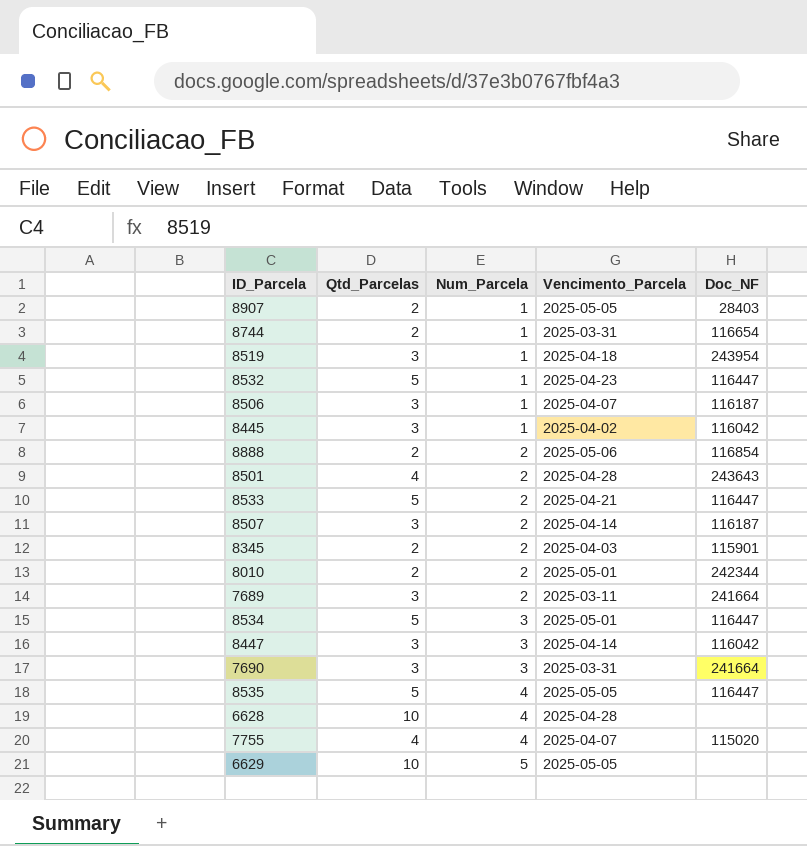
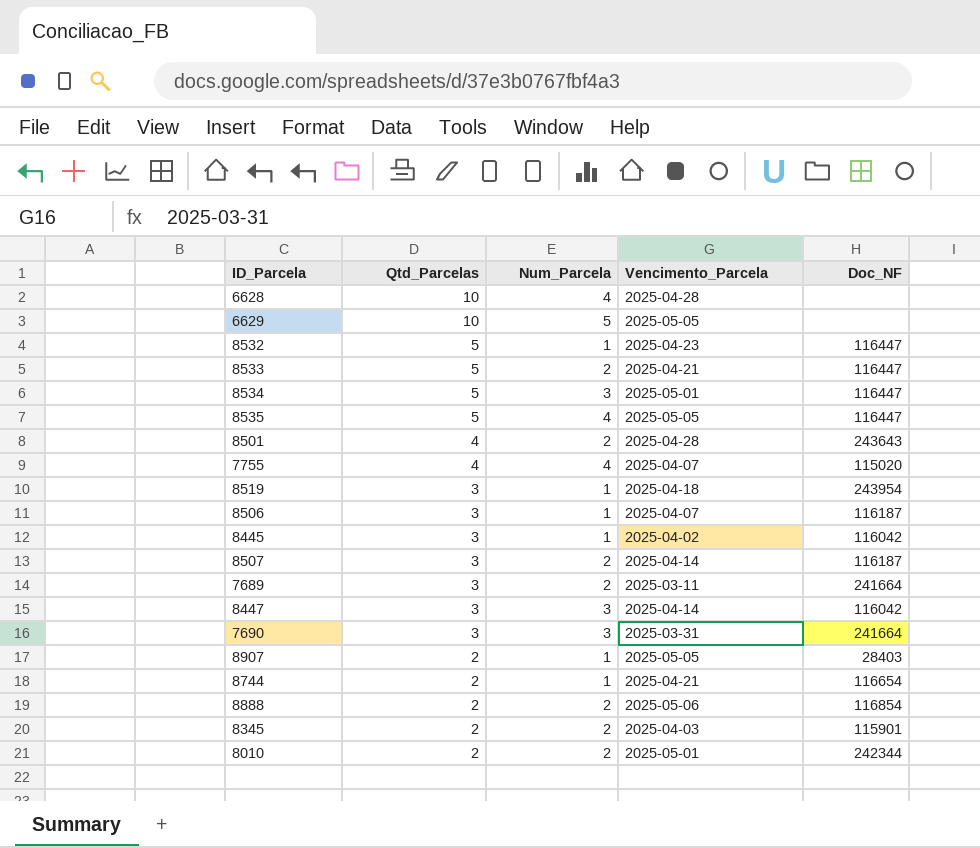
row order: Num_Parcela ascending -> Qtd_Parcelas descending
8744 | Vencimento_Parcela: 2025-03-31 -> 2025-04-21

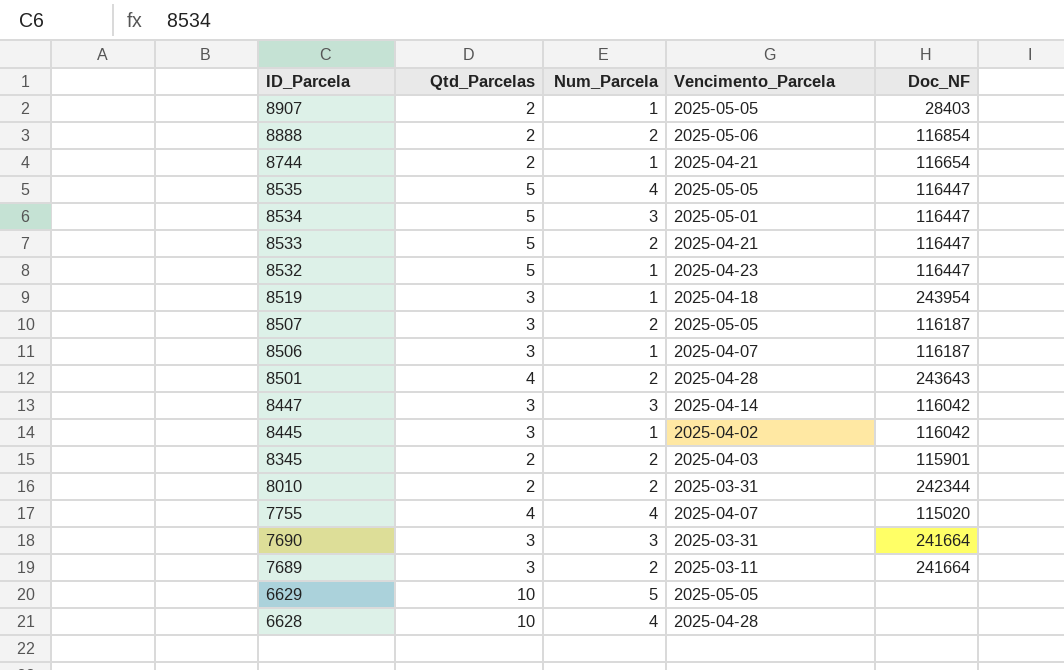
row order: Qtd_Parcelas descending -> ID_Parcela descending
8507 | Vencimento_Parcela: 2025-04-14 -> 2025-05-05
8010 | Vencimento_Parcela: 2025-05-01 -> 2025-03-31

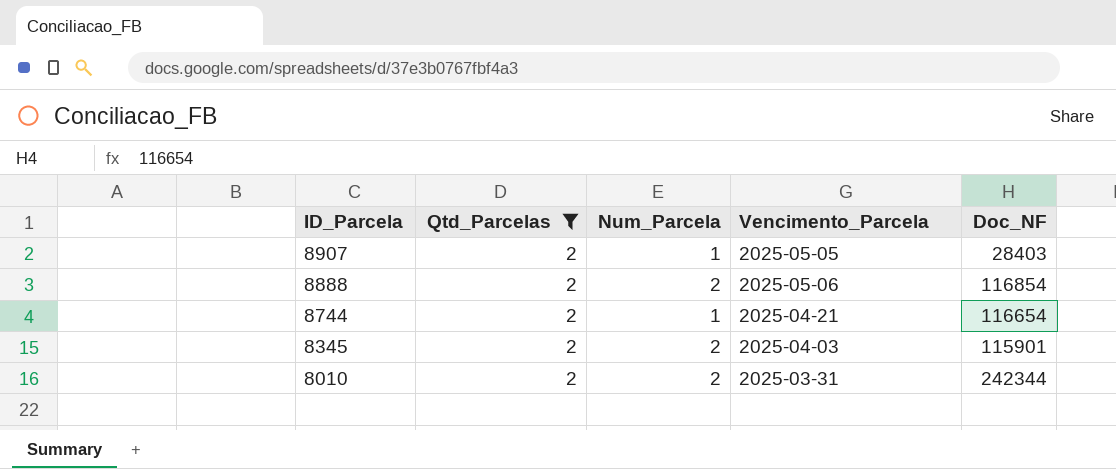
filter: none -> Qtd_Parcelas = 2

